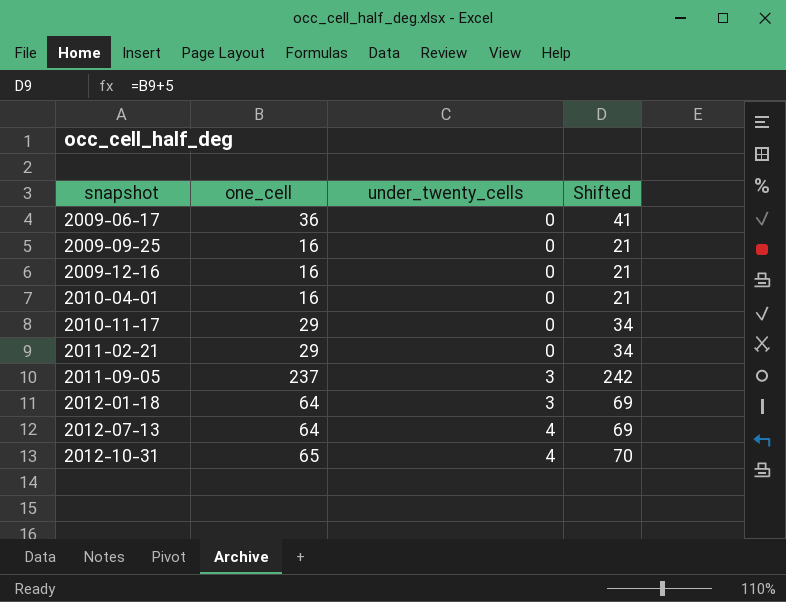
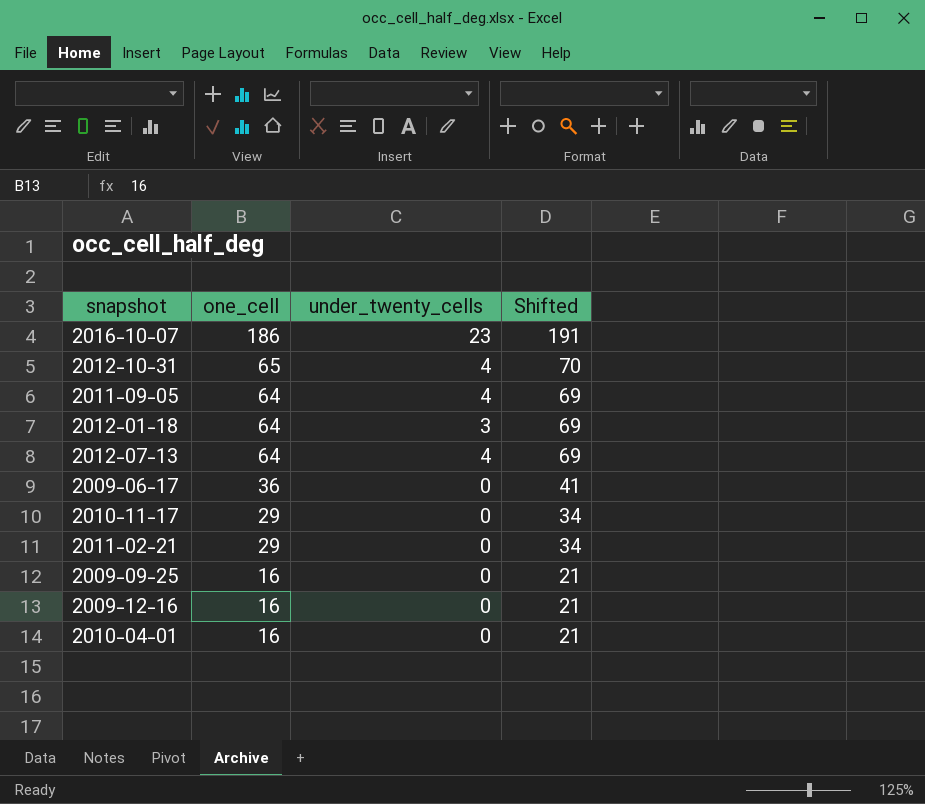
row order: snapshot ascending -> one_cell descending
row 2016-10-07: none -> 186 | 23 | 191
2011-09-05 | one_cell: 237 -> 64
2011-09-05 | under_twenty_cells: 3 -> 4
2011-09-05 | Shifted: 242 -> 69

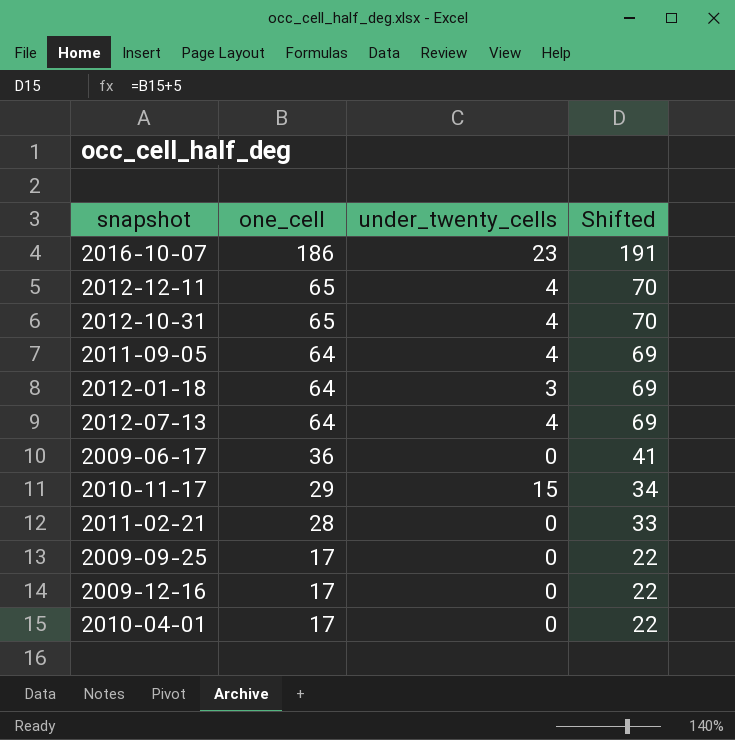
row 2012-12-11: none -> 65 | 4 | 70
2010-11-17 | under_twenty_cells: 0 -> 15
2011-02-21 | one_cell: 29 -> 28
2011-02-21 | Shifted: 34 -> 33
2009-09-25 | one_cell: 16 -> 17
2009-09-25 | Shifted: 21 -> 22
2009-12-16 | one_cell: 16 -> 17
2009-12-16 | Shifted: 21 -> 22
2010-04-01 | one_cell: 16 -> 17
2010-04-01 | Shifted: 21 -> 22

